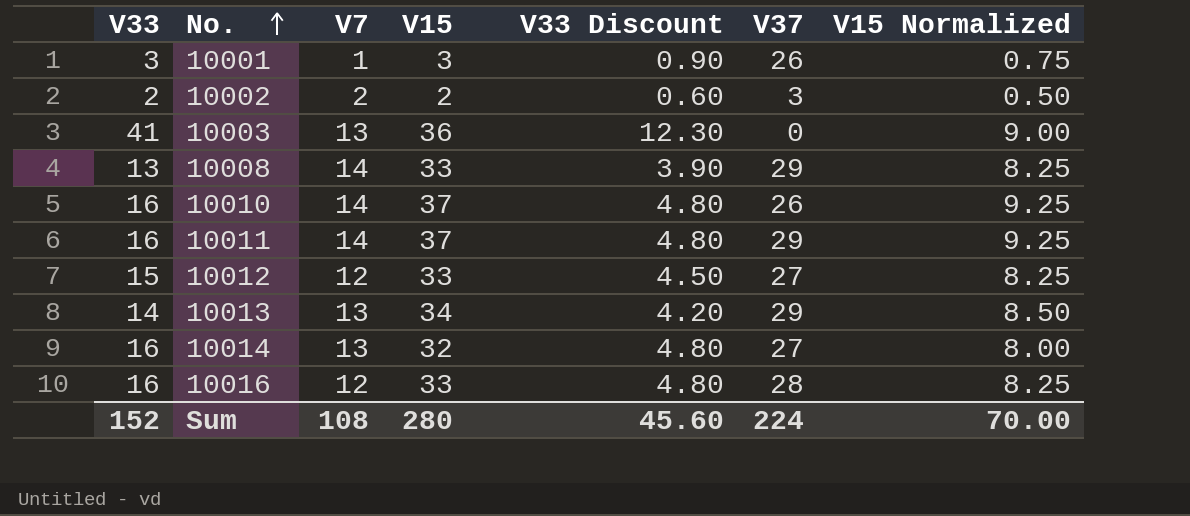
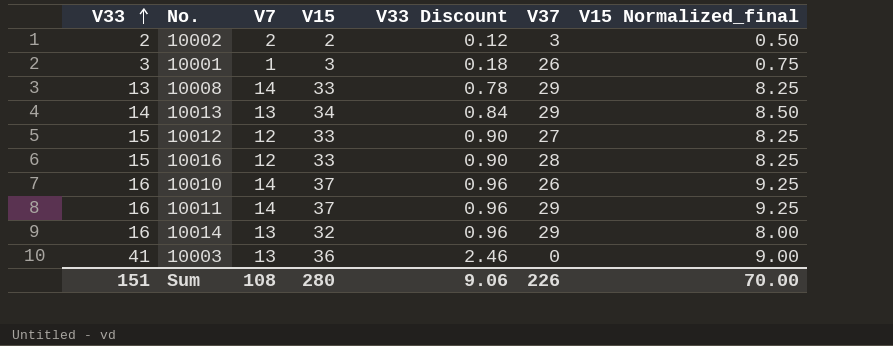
row order: No. ascending -> V33 ascending
column V33 Discount | formula: [V33] * 0.3 -> [V33] * 0.06
column name: V15 Normalized -> V15 Normalized_final
10016 | V33: 16 -> 15
10014 | V37: 27 -> 29
Sum | V33: 152 -> 151
Sum | V33 Discount: 45.60 -> 9.06
Sum | V37: 224 -> 226

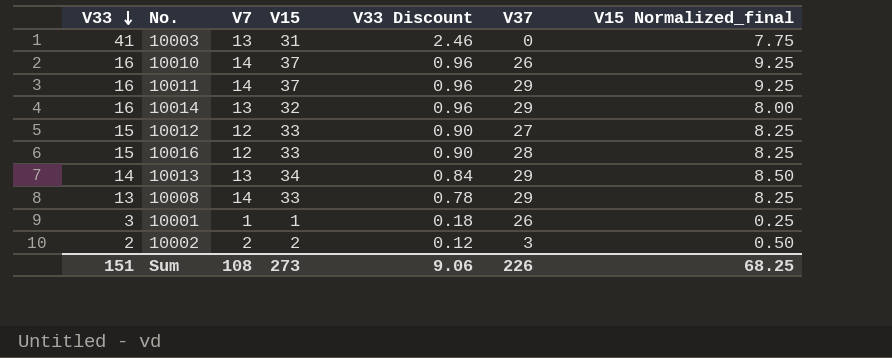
row order: V33 ascending -> V33 descending
10003 | V15: 36 -> 31
10003 | V15 Normalized_final: 9.00 -> 7.75
10001 | V15: 3 -> 1
10001 | V15 Normalized_final: 0.75 -> 0.25
Sum | V15: 280 -> 273
Sum | V15 Normalized_final: 70.00 -> 68.25

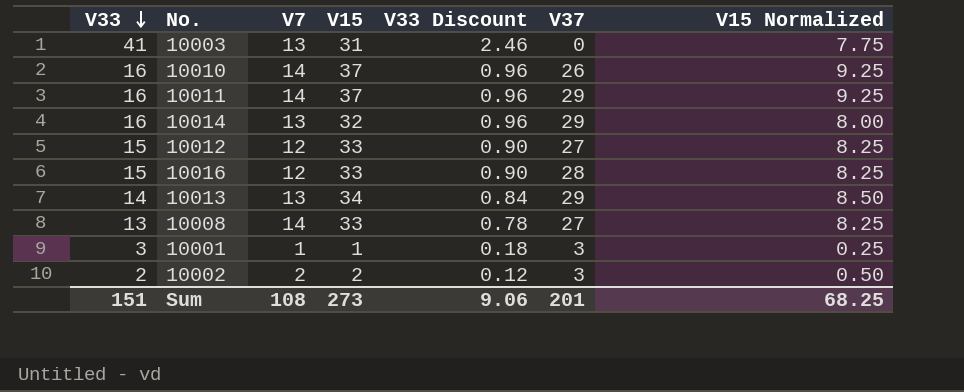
column name: V15 Normalized_final -> V15 Normalized
10008 | V37: 29 -> 27
10001 | V37: 26 -> 3
Sum | V37: 226 -> 201

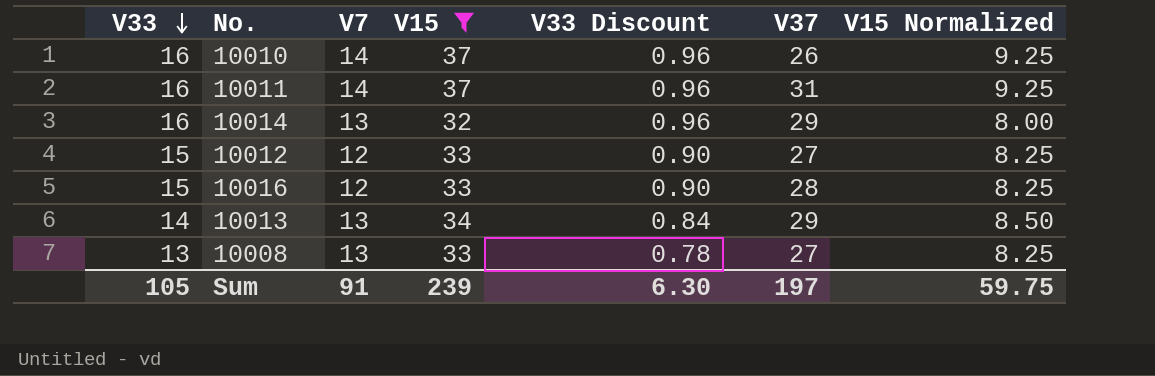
filter: none -> V15 >= 32
10011 | V37: 29 -> 31
10008 | V7: 14 -> 13
Sum | V33: 151 -> 105
Sum | V7: 108 -> 91
Sum | V15: 273 -> 239
Sum | V33 Discount: 9.06 -> 6.30
Sum | V37: 201 -> 197
Sum | V15 Normalized: 68.25 -> 59.75

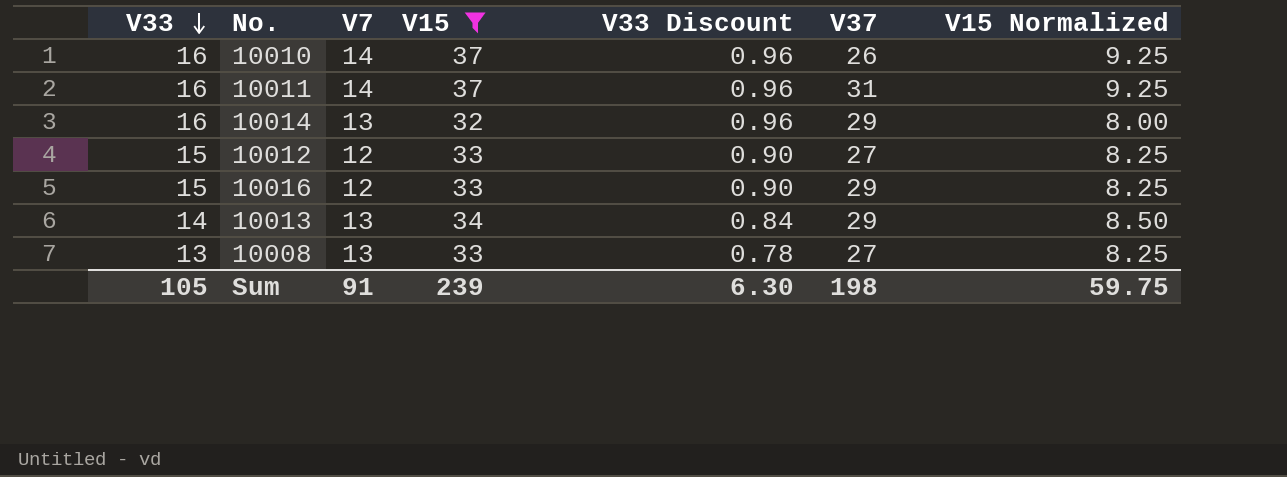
10016 | V37: 28 -> 29
Sum | V37: 197 -> 198

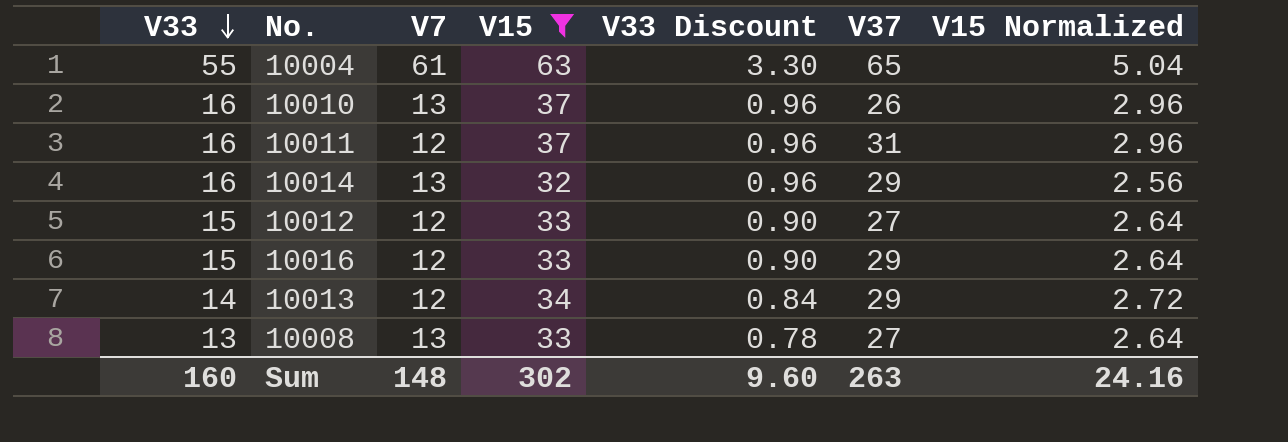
column V15 Normalized | formula: [V15] * 0.25 -> [V15] * 0.08
row 10004: none -> 55 | 61 | 63 | 3.30 | 65 | 5.04
10010 | V7: 14 -> 13
10011 | V7: 14 -> 12
10013 | V7: 13 -> 12
Sum | V33: 105 -> 160
Sum | V7: 91 -> 148
Sum | V15: 239 -> 302
Sum | V33 Discount: 6.30 -> 9.60
Sum | V37: 198 -> 263
Sum | V15 Normalized: 59.75 -> 24.16

